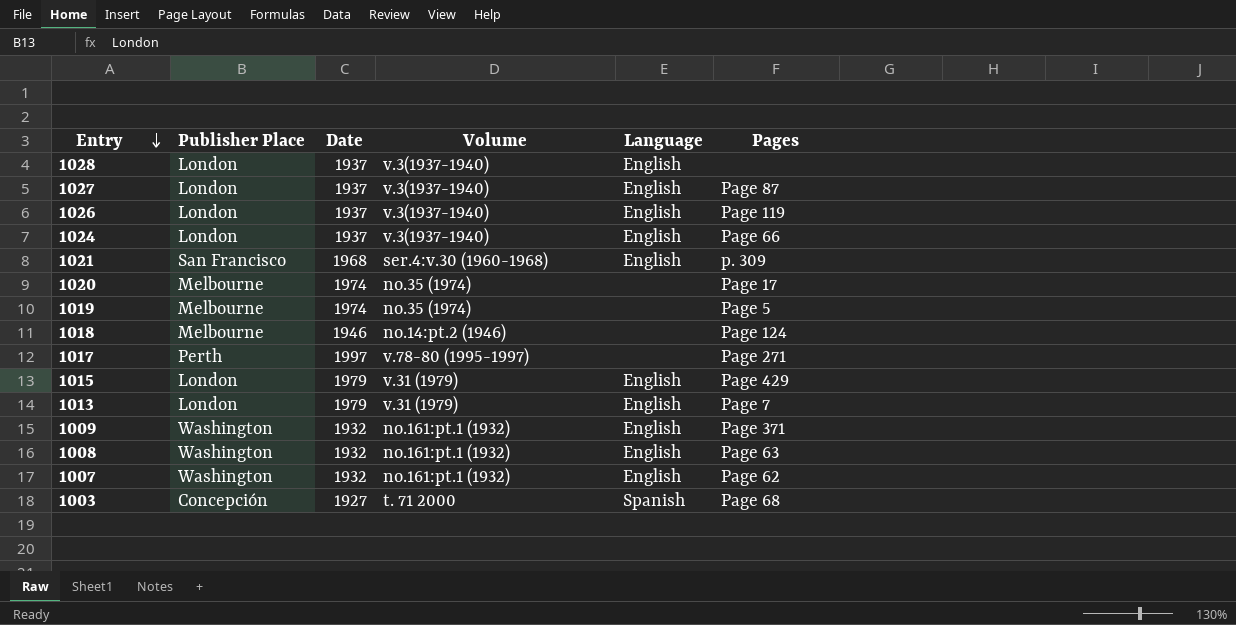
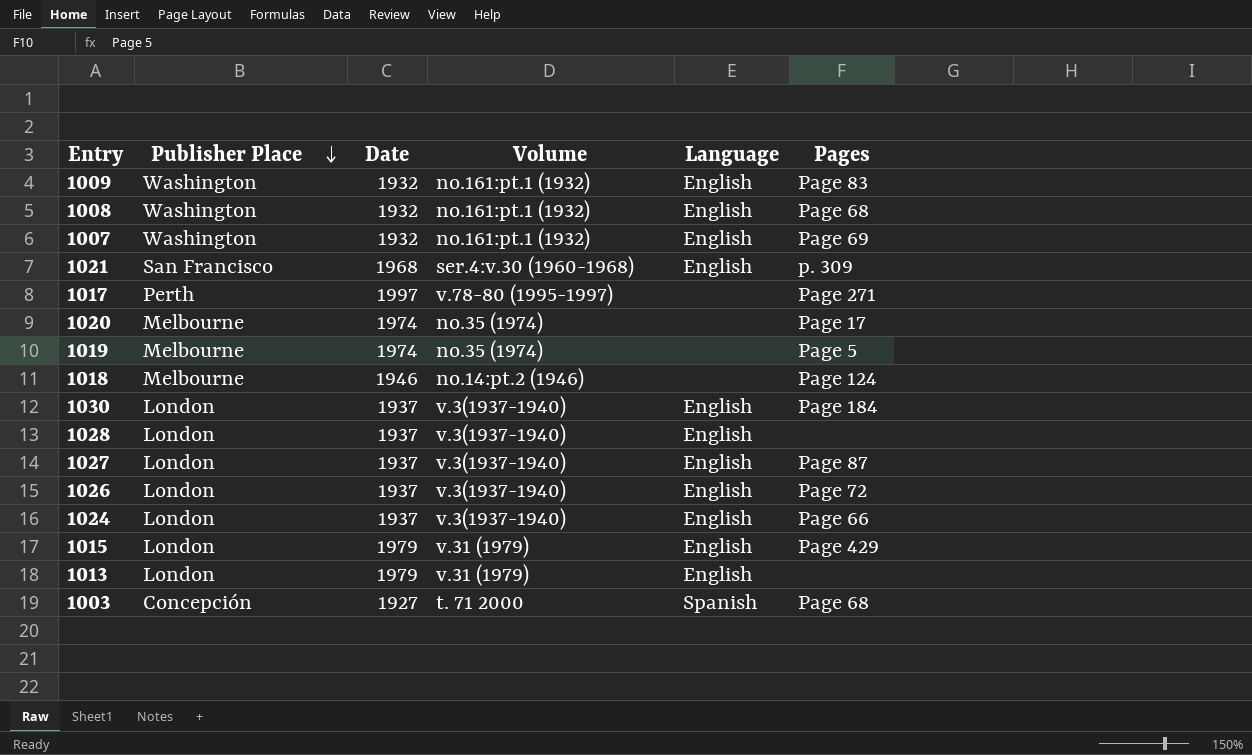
row order: Entry descending -> Publisher Place descending
1009 | Pages: Page 371 -> Page 83
1008 | Pages: Page 63 -> Page 68
1007 | Pages: Page 62 -> Page 69
row 1030: none -> London | 1937 | v.3(1937-1940) | English | Page 184
1026 | Pages: Page 119 -> Page 72
1013 | Pages: Page 7 -> none

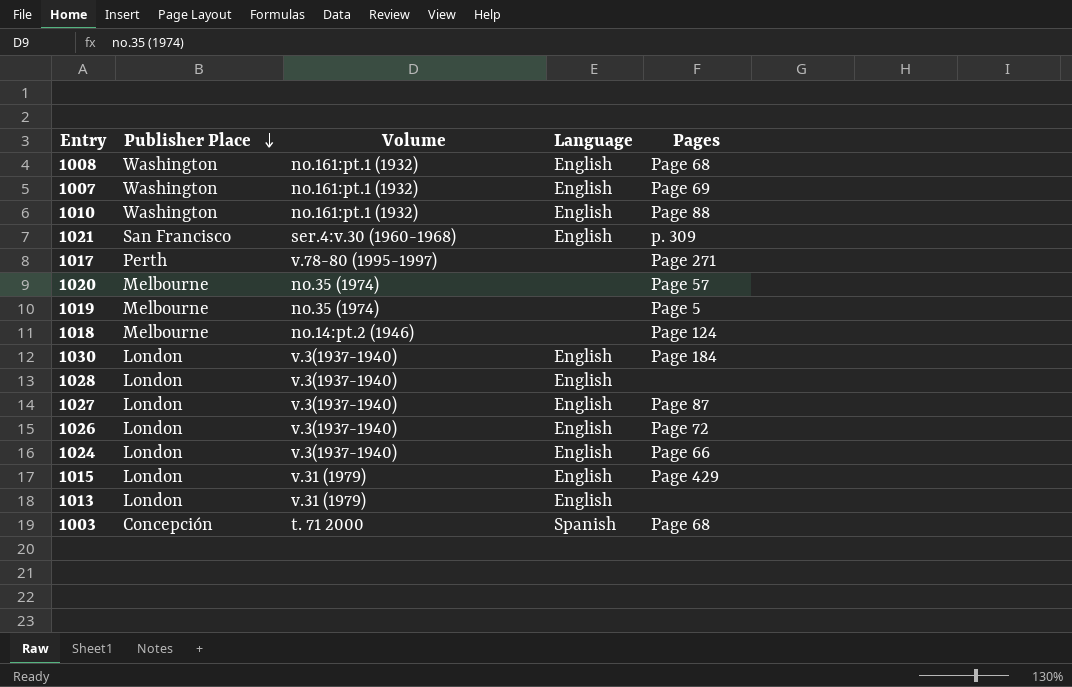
column Date | position: 3 -> none
row 1009: Washington | 1932 | no.161:pt.1 (1932) | English | Page 83 -> none
row 1010: none -> Washington | no.161:pt.1 (1932) | English | Page 88
1020 | Pages: Page 17 -> Page 57

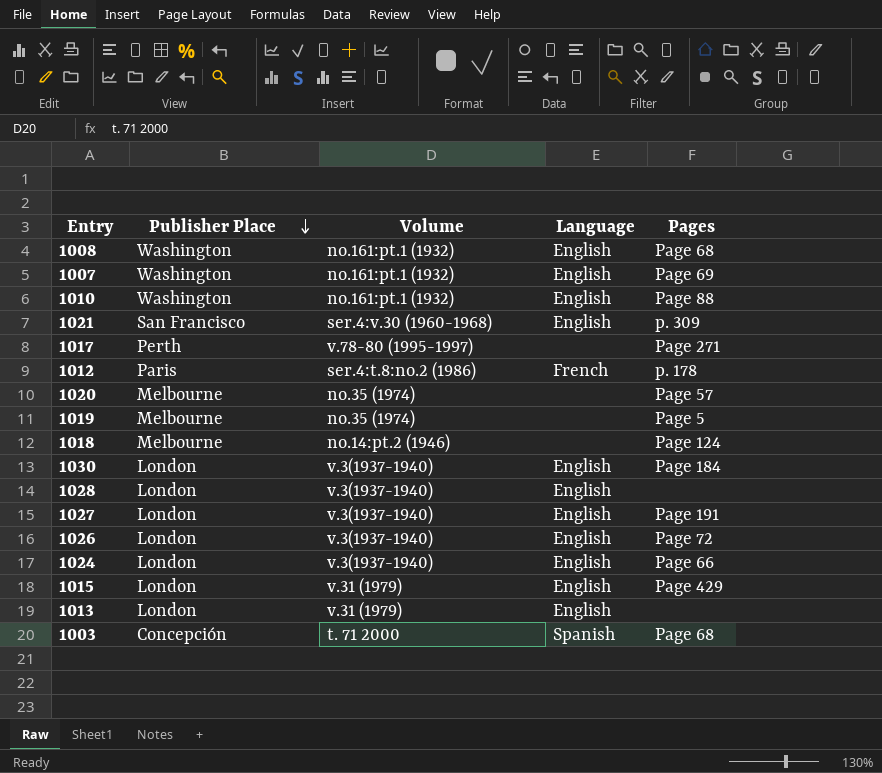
row 1012: none -> Paris | ser.4:t.8:no.2 (1986) | French | p. 178
1027 | Pages: Page 87 -> Page 191

